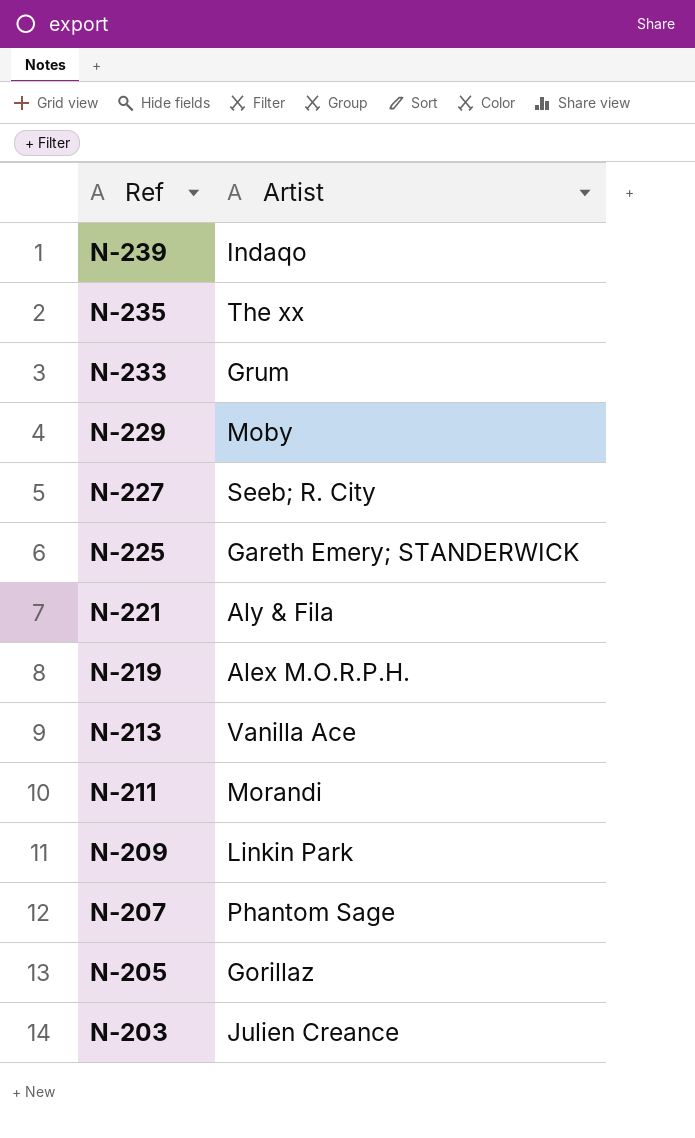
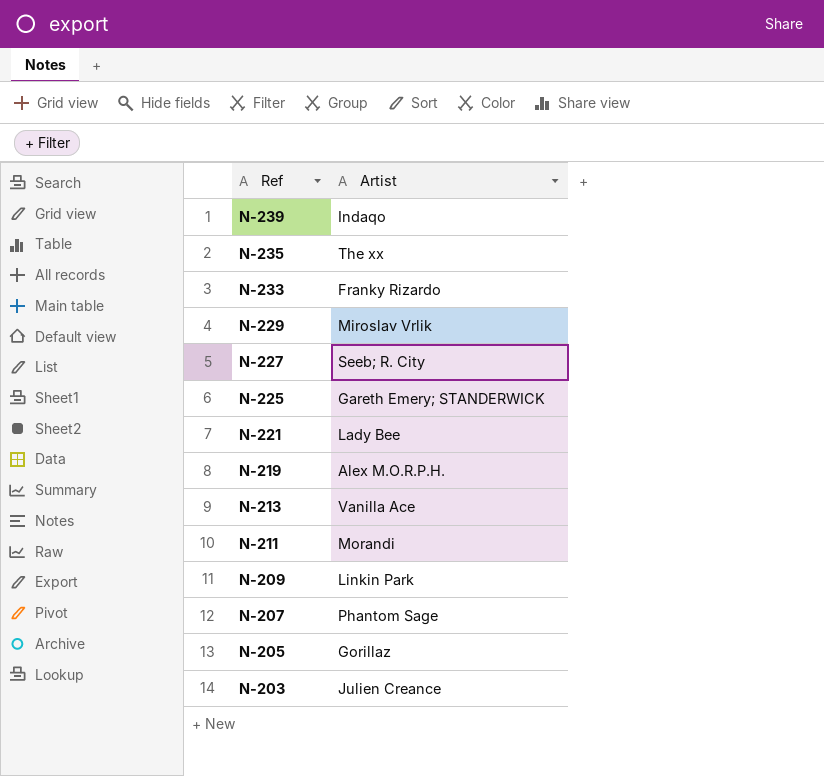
N-233 | Artist: Grum -> Franky Rizardo
N-229 | Artist: Moby -> Miroslav Vrlik
N-221 | Artist: Aly & Fila -> Lady Bee

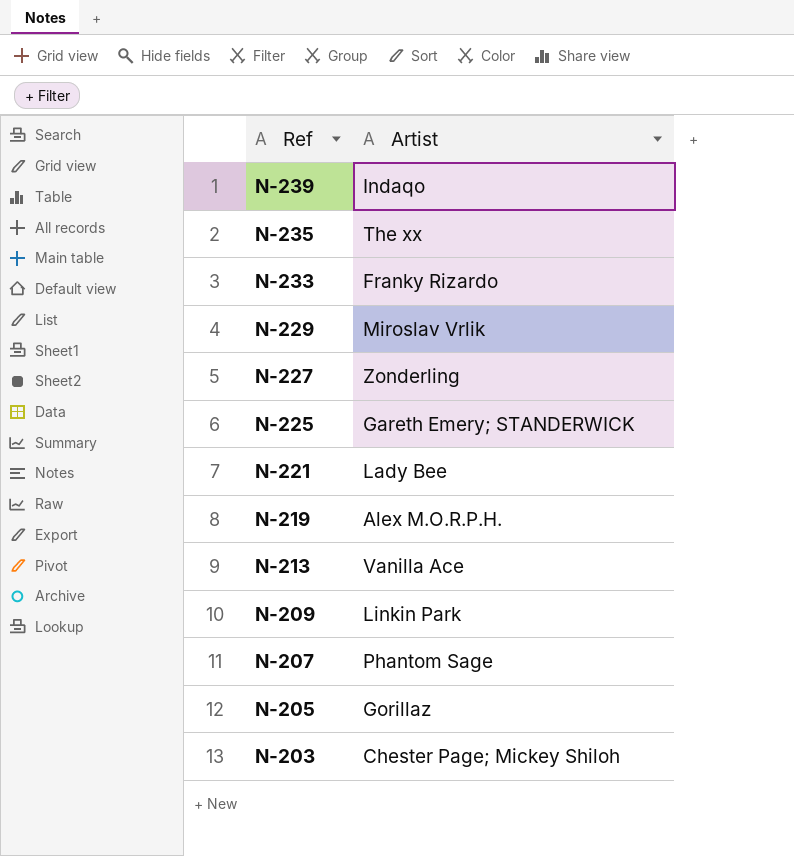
row N-211: Morandi -> none
N-227 | Artist: Seeb; R. City -> Zonderling
N-203 | Artist: Julien Creance -> Chester Page; Mickey Shiloh

